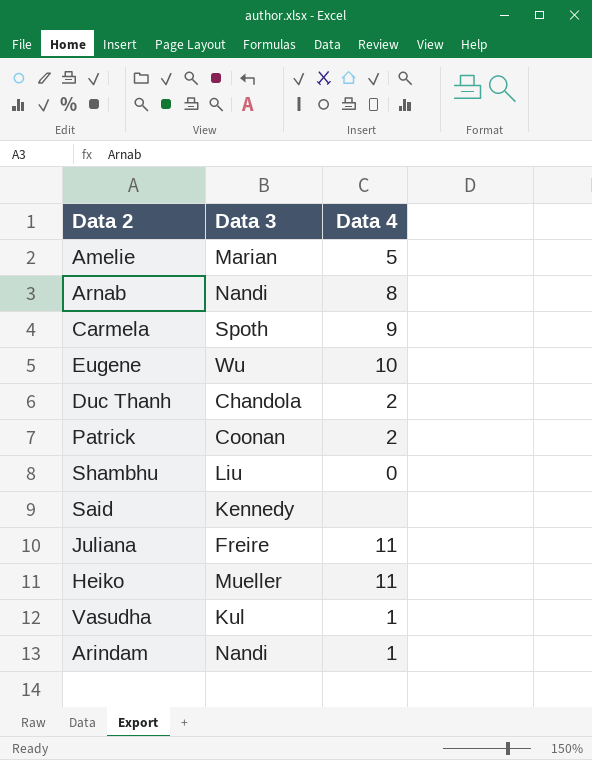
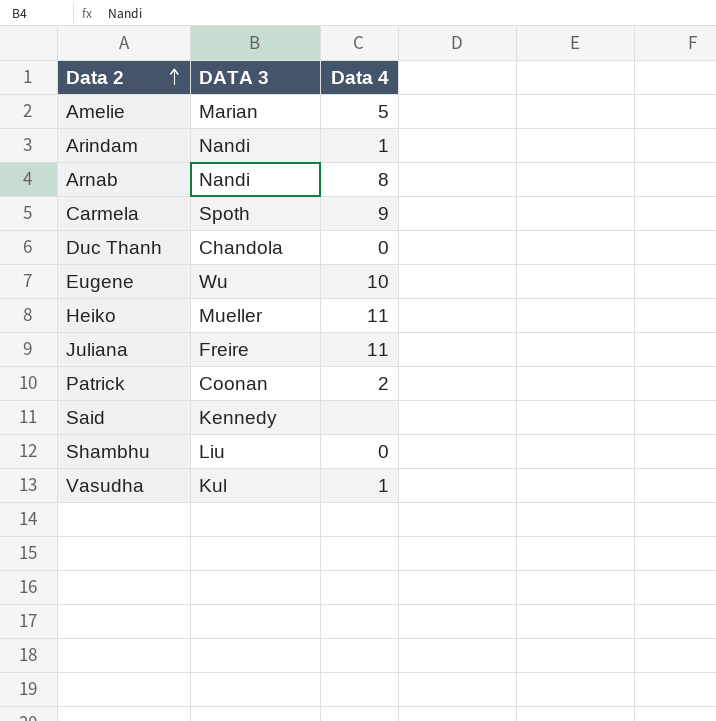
row order: none -> Data 2 ascending
column name: Data 3 -> DATA 3
Duc Thanh | Data 4: 2 -> 0

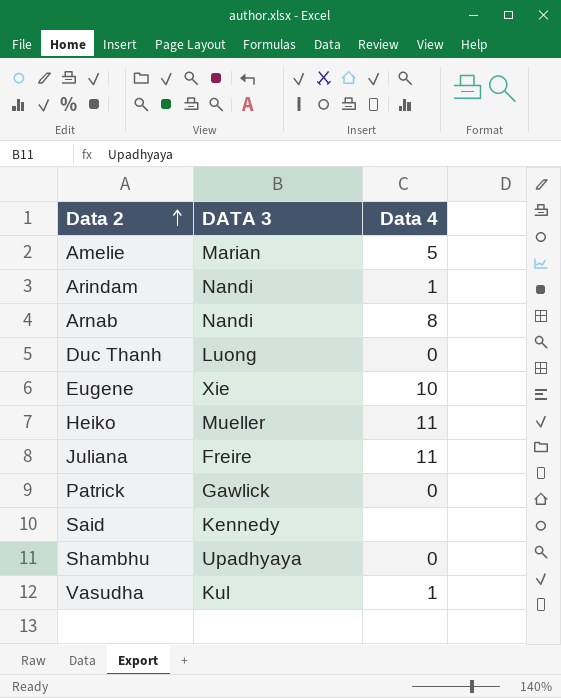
row Carmela: Spoth | 9 -> none
Duc Thanh | DATA 3: Chandola -> Luong
Eugene | DATA 3: Wu -> Xie
Patrick | DATA 3: Coonan -> Gawlick
Patrick | Data 4: 2 -> 0
Shambhu | DATA 3: Liu -> Upadhyaya

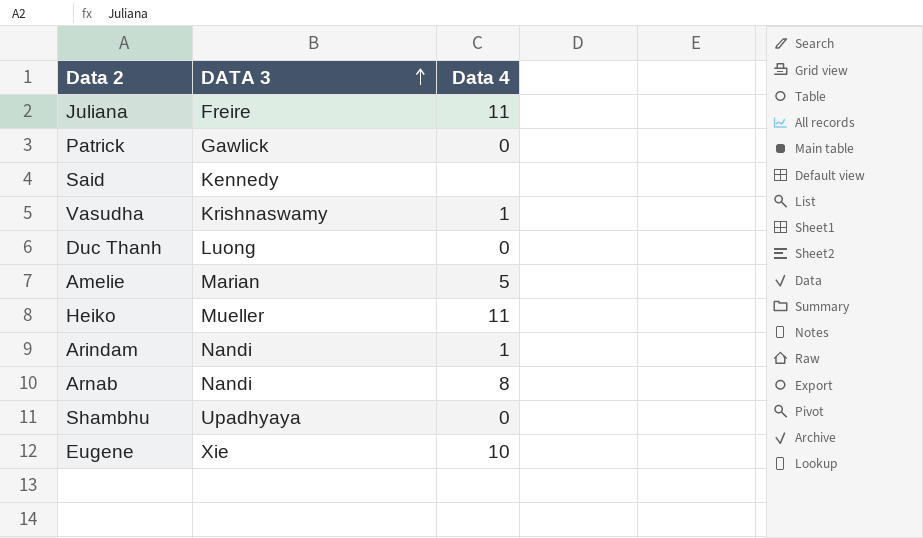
row order: Data 2 ascending -> DATA 3 ascending
Vasudha | DATA 3: Kul -> Krishnaswamy

